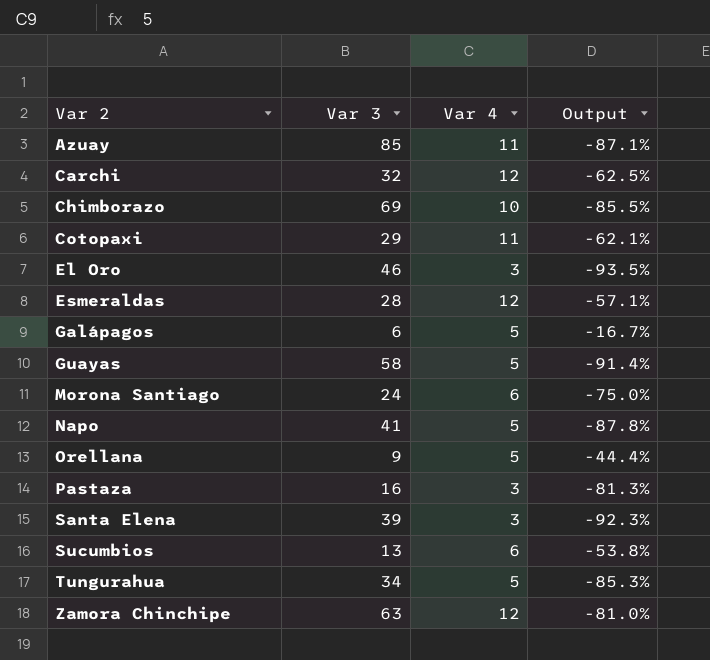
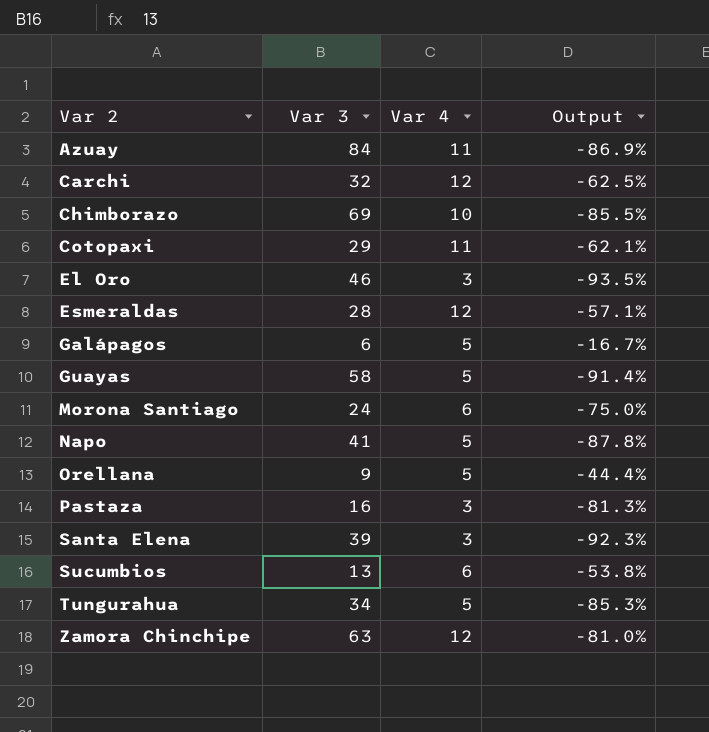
Azuay | Var 3: 85 -> 84
Azuay | Output: -87.1% -> -86.9%

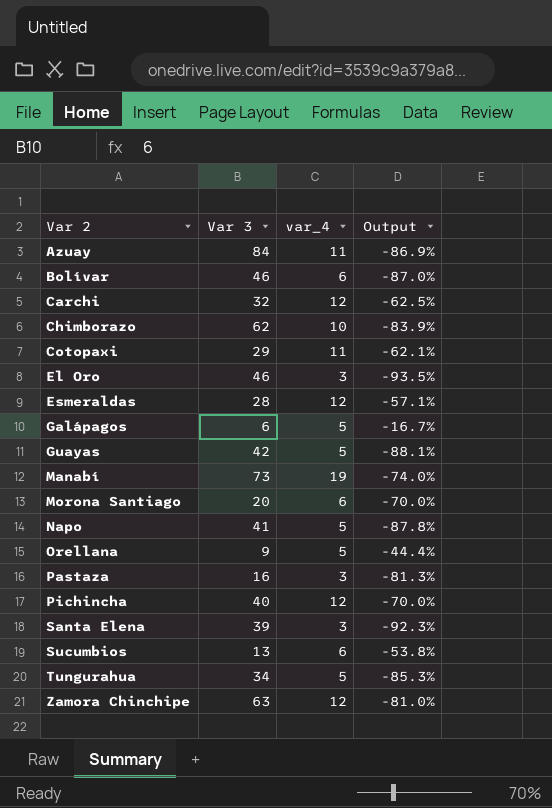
column name: Var 4 -> var_4
row Bolívar: none -> 46 | 6 | -87.0%
Chimborazo | Var 3: 69 -> 62
Chimborazo | Output: -85.5% -> -83.9%
Guayas | Var 3: 58 -> 42
Guayas | Output: -91.4% -> -88.1%
row Manabí: none -> 73 | 19 | -74.0%
Morona Santiago | Var 3: 24 -> 20
Morona Santiago | Output: -75.0% -> -70.0%
row Pichincha: none -> 40 | 12 | -70.0%

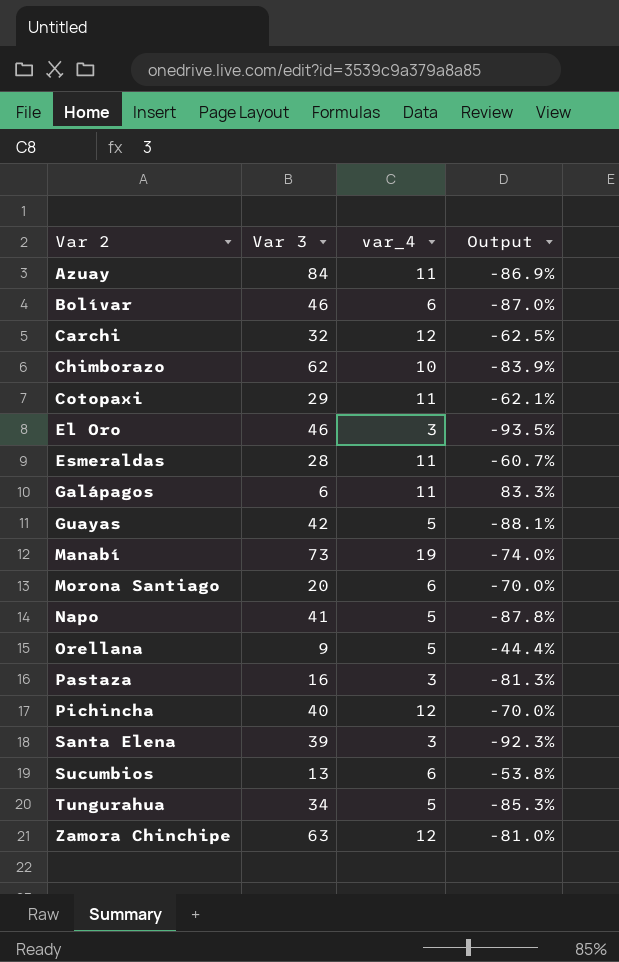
Esmeraldas | var_4: 12 -> 11
Esmeraldas | Output: -57.1% -> -60.7%
Galápagos | var_4: 5 -> 11
Galápagos | Output: -16.7% -> 83.3%

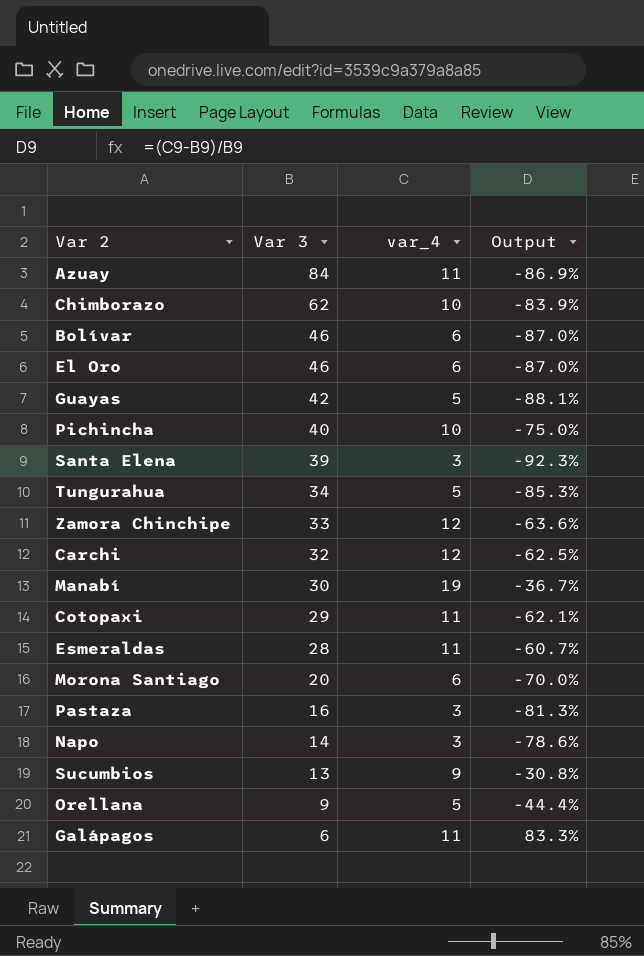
row order: Var 2 ascending -> Var 3 descending
El Oro | var_4: 3 -> 6
El Oro | Output: -93.5% -> -87.0%
Pichincha | var_4: 12 -> 10
Pichincha | Output: -70.0% -> -75.0%
Zamora Chinchipe | Var 3: 63 -> 33
Zamora Chinchipe | Output: -81.0% -> -63.6%
Manabí | Var 3: 73 -> 30
Manabí | Output: -74.0% -> -36.7%
Napo | Var 3: 41 -> 14
Napo | var_4: 5 -> 3
Napo | Output: -87.8% -> -78.6%
Sucumbios | var_4: 6 -> 9
Sucumbios | Output: -53.8% -> -30.8%

